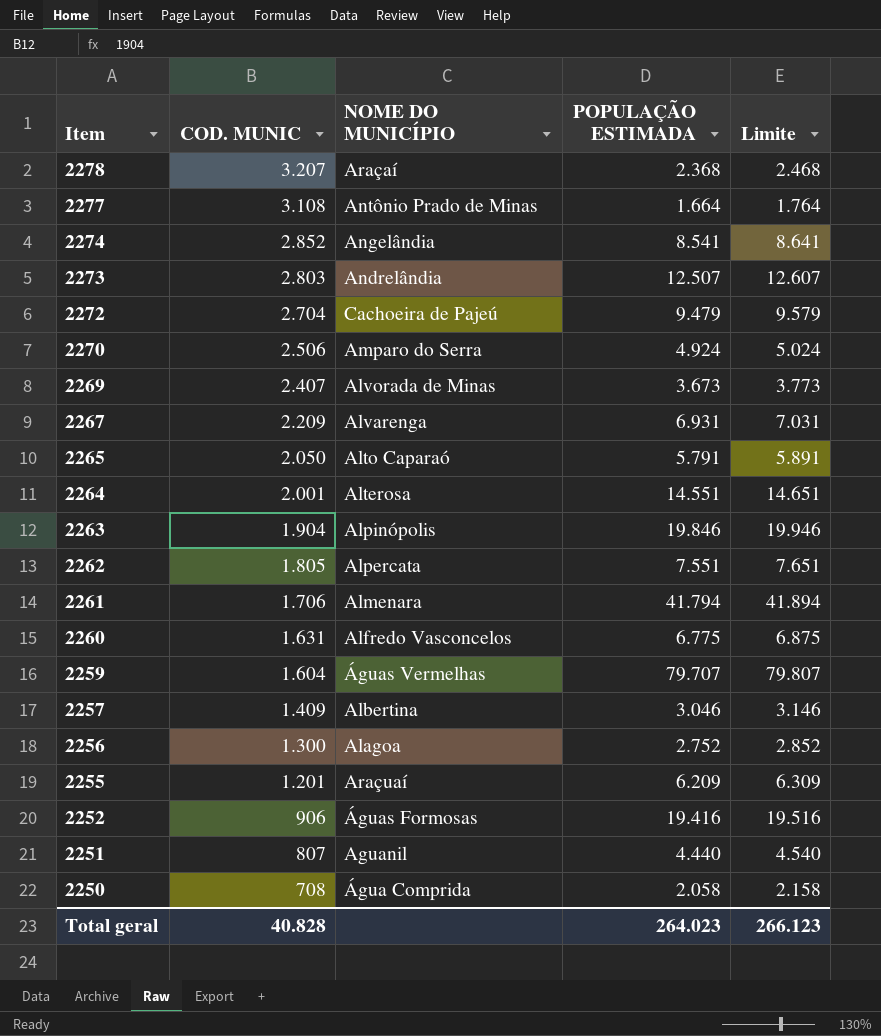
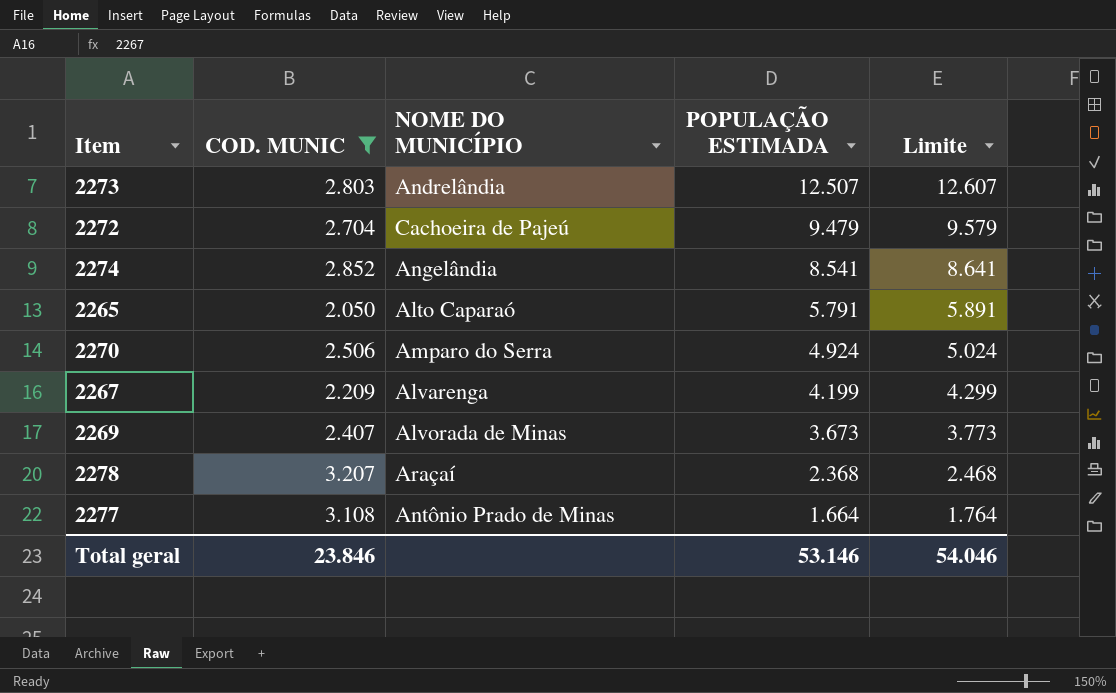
filter: none -> COD. MUNIC >= 2.050
row order: Item descending -> POPULAÇÃO ESTIMADA descending
2267 | POPULAÇÃO ESTIMADA: 6.931 -> 4.199
2267 | Limite: 7.031 -> 4.299
Total geral | COD. MUNIC: 40.828 -> 23.846
Total geral | POPULAÇÃO ESTIMADA: 264.023 -> 53.146
Total geral | Limite: 266.123 -> 54.046

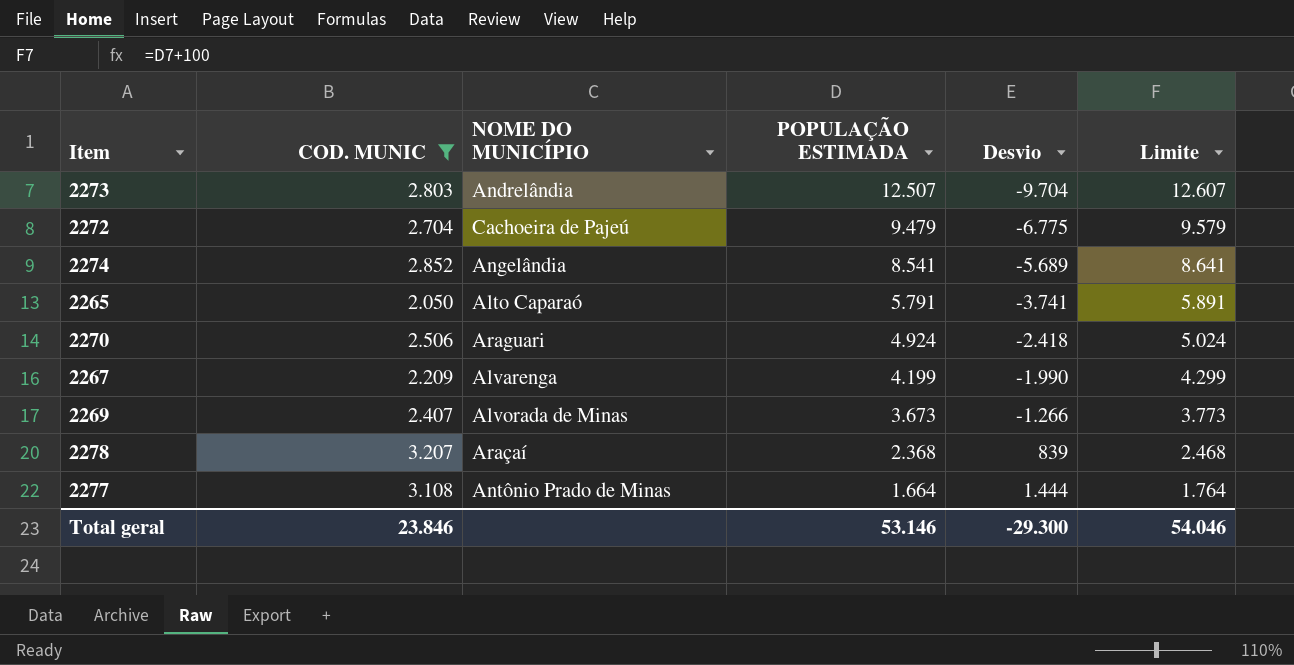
column Desvio | formula: none -> [COD. MUNIC] - [POPULAÇÃO ESTIMADA]
2270 | NOME DO MUNICÍPIO: Amparo do Serra -> Araguari

